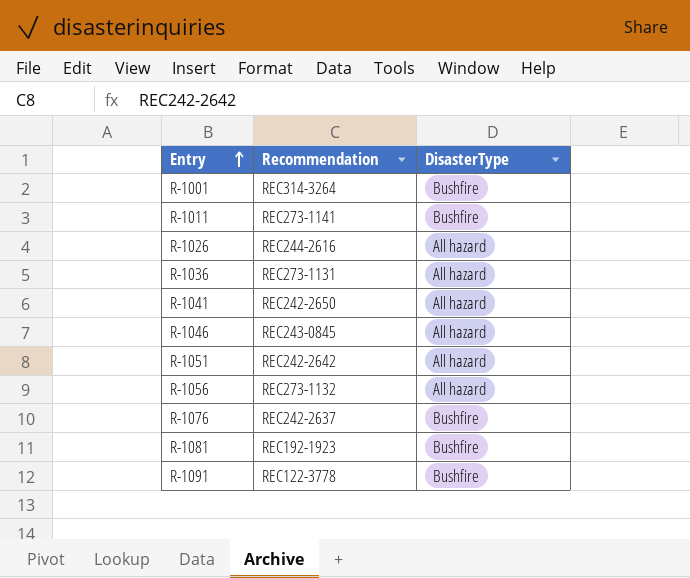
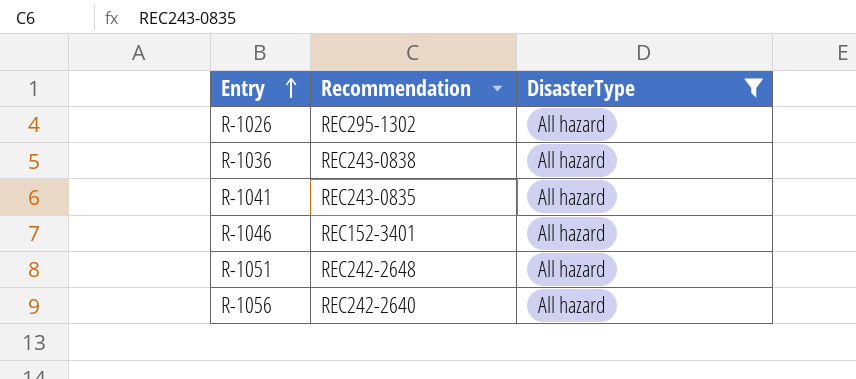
filter: none -> DisasterType = All hazard
R-1026 | Recommendation: REC244-2616 -> REC295-1302
R-1036 | Recommendation: REC273-1131 -> REC243-0838
R-1041 | Recommendation: REC242-2650 -> REC243-0835
R-1046 | Recommendation: REC243-0845 -> REC152-3401
R-1051 | Recommendation: REC242-2642 -> REC242-2648
R-1056 | Recommendation: REC273-1132 -> REC242-2640

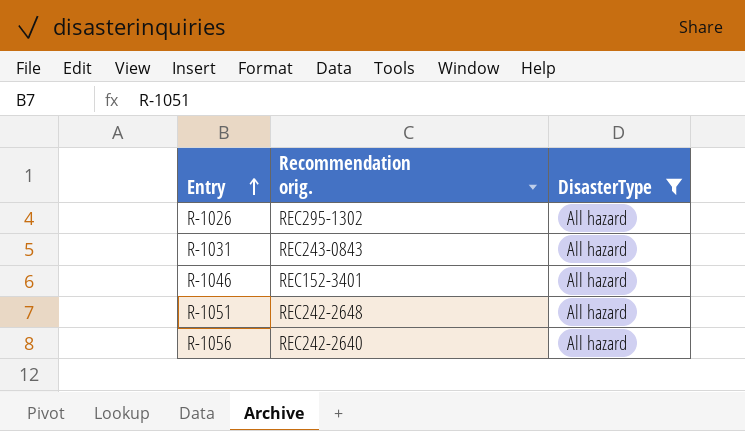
column name: Recommendation -> Recommendation orig.
row R-1036: REC243-0838 | All hazard -> none
row R-1041: REC243-0835 | All hazard -> none
row R-1031: none -> REC243-0843 | All hazard

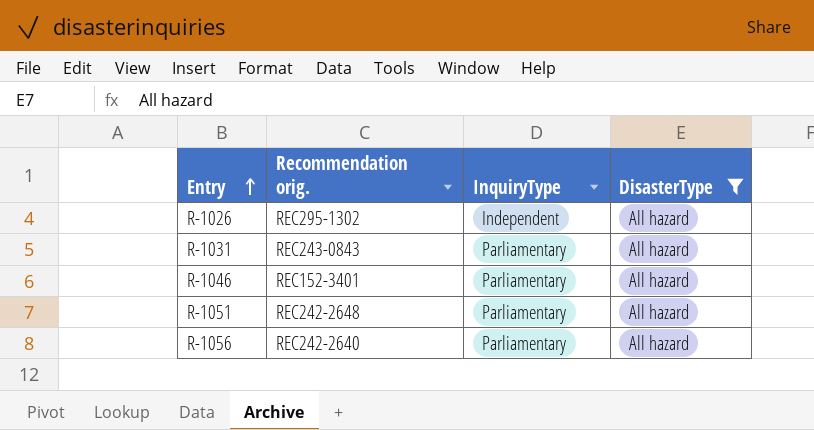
column InquiryType | position: none -> 3

